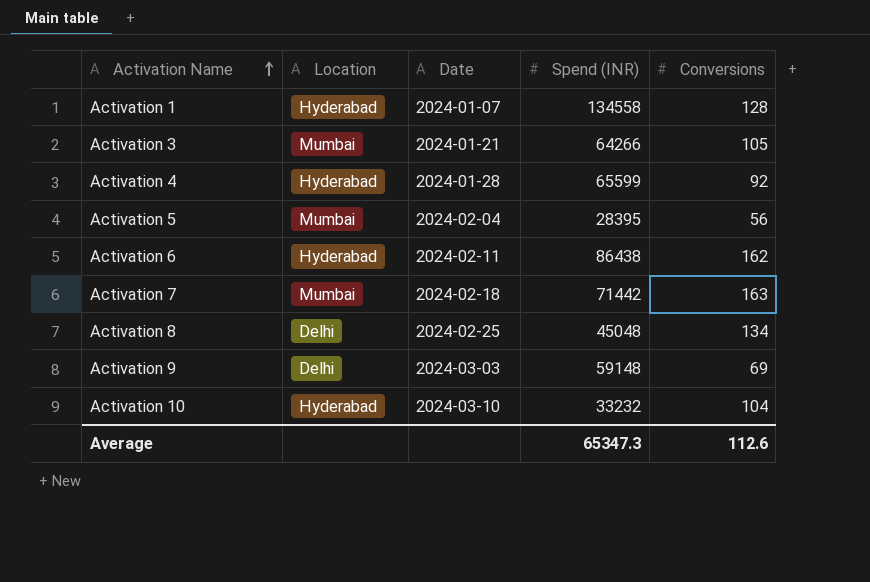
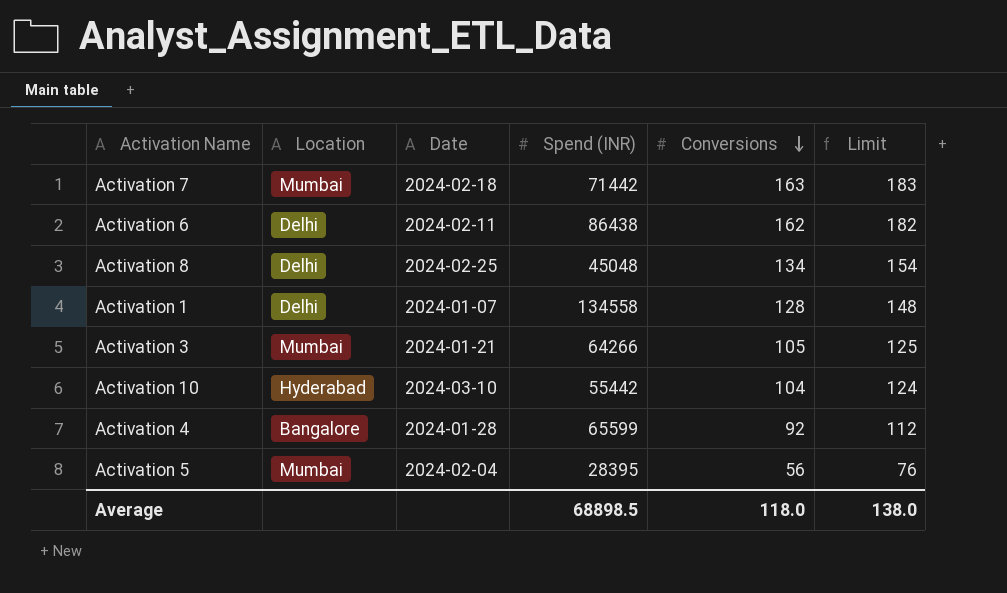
row order: Activation Name ascending -> Conversions descending
column Limit | formula: none -> [Conversions] + 20
row Activation 9: Delhi | 2024-03-03 | 59148 | 69 -> none
Activation 6 | Location: Hyderabad -> Delhi
Activation 1 | Location: Hyderabad -> Delhi
Activation 10 | Spend (INR): 33232 -> 55442
Activation 4 | Location: Hyderabad -> Bangalore
Average | Spend (INR): 65347.3 -> 68898.5
Average | Conversions: 112.6 -> 118.0

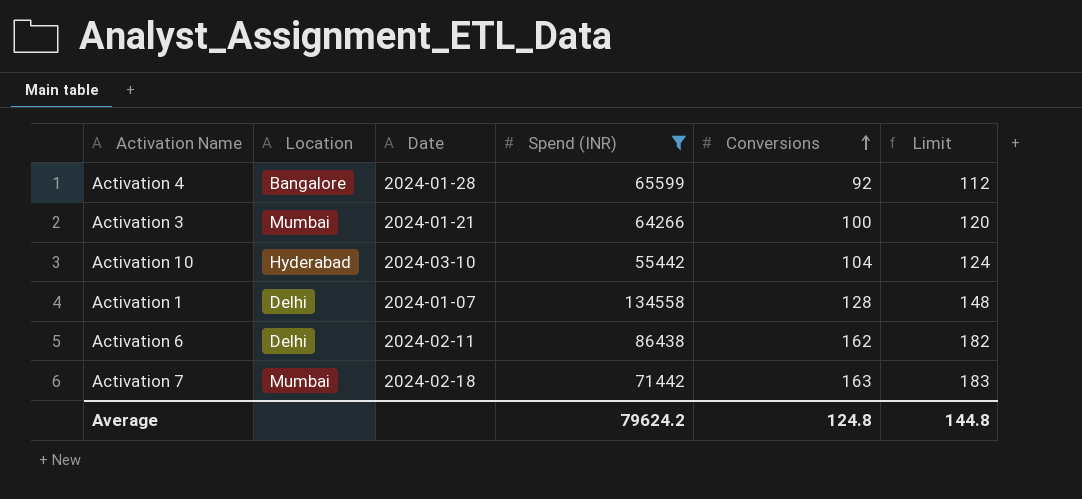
filter: none -> Spend (INR) >= 55442
row order: Conversions descending -> Conversions ascending
Activation 3 | Conversions: 105 -> 100
Activation 3 | Limit: 125 -> 120
Average | Spend (INR): 68898.5 -> 79624.2
Average | Conversions: 118.0 -> 124.8
Average | Limit: 138.0 -> 144.8

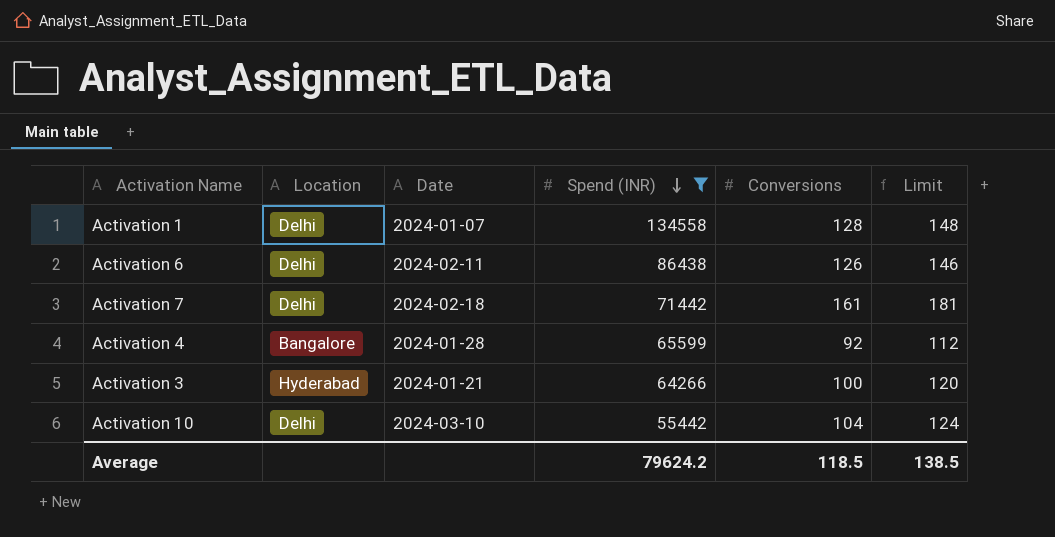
row order: Conversions ascending -> Spend (INR) descending
Activation 6 | Conversions: 162 -> 126
Activation 6 | Limit: 182 -> 146
Activation 7 | Location: Mumbai -> Delhi
Activation 7 | Conversions: 163 -> 161
Activation 7 | Limit: 183 -> 181
Activation 3 | Location: Mumbai -> Hyderabad
Activation 10 | Location: Hyderabad -> Delhi
Average | Conversions: 124.8 -> 118.5
Average | Limit: 144.8 -> 138.5

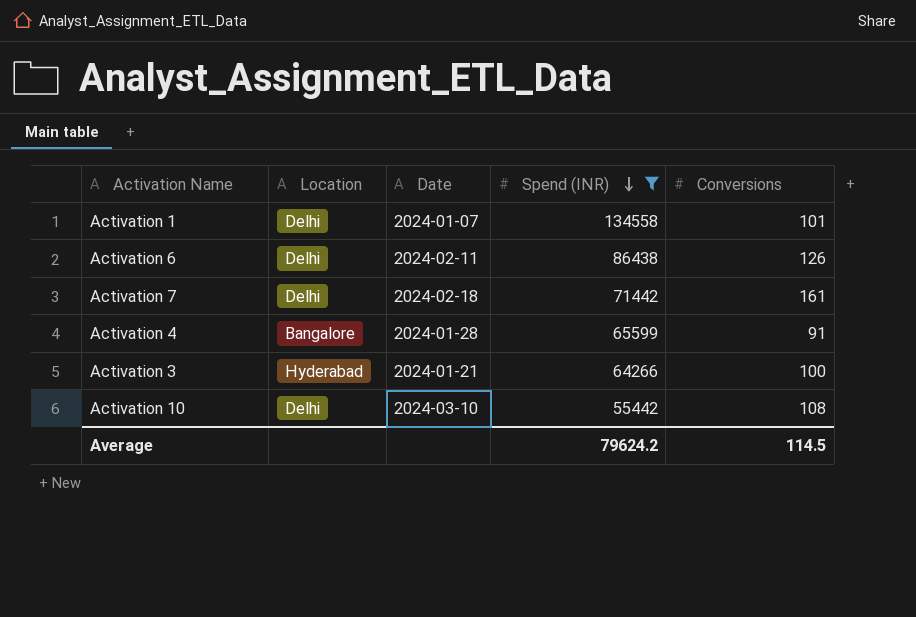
column Limit | formula: [Conversions] + 20 -> none
Activation 1 | Conversions: 128 -> 101
Activation 4 | Conversions: 92 -> 91
Activation 10 | Conversions: 104 -> 108
Average | Conversions: 118.5 -> 114.5

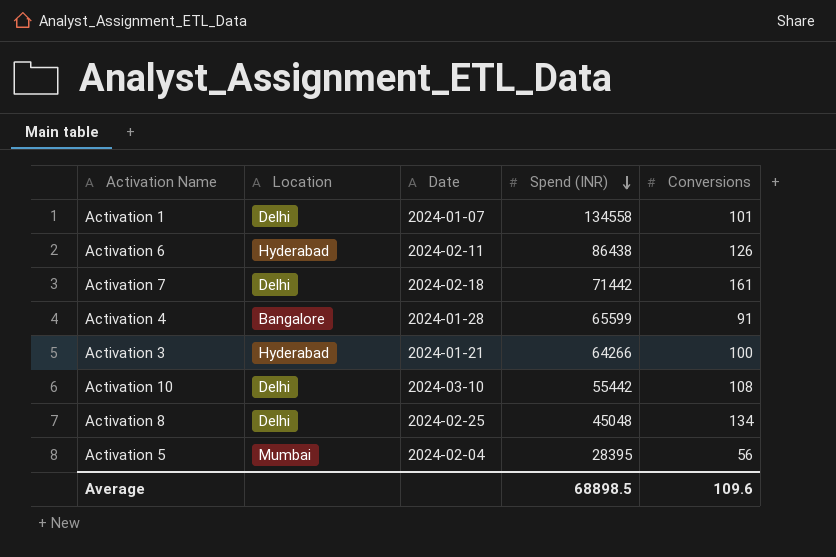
filter: Spend (INR) >= 55442 -> none
Activation 6 | Location: Delhi -> Hyderabad
Average | Spend (INR): 79624.2 -> 68898.5
Average | Conversions: 114.5 -> 109.6

